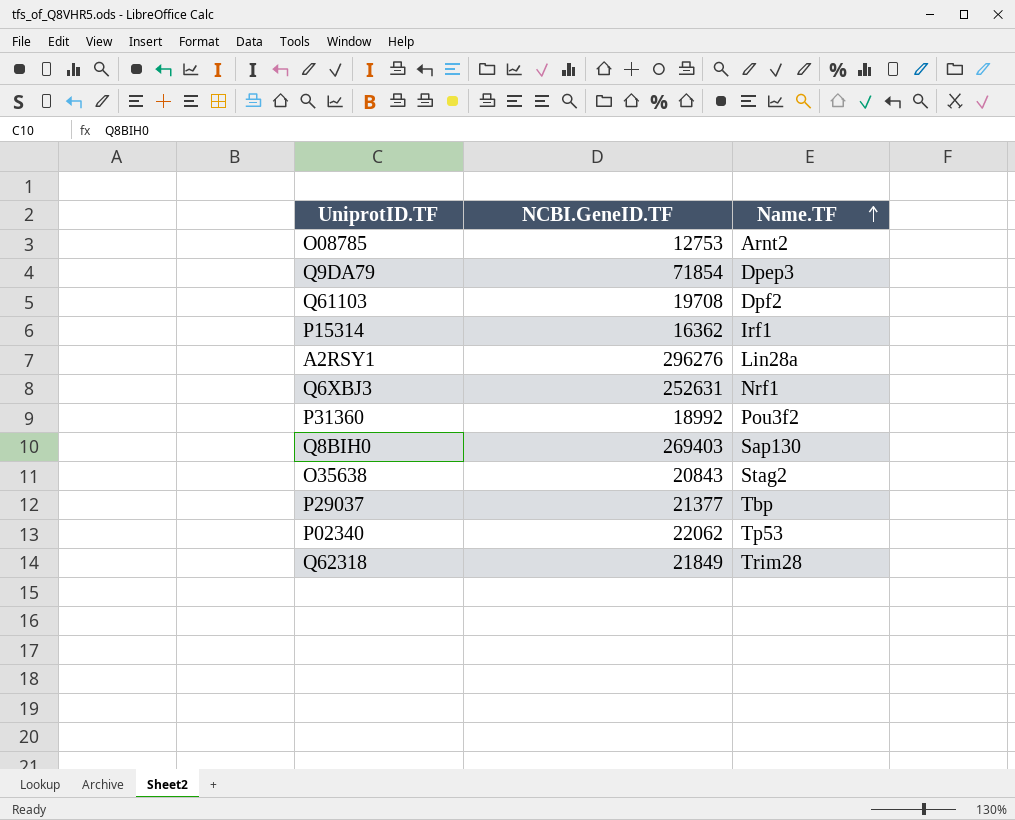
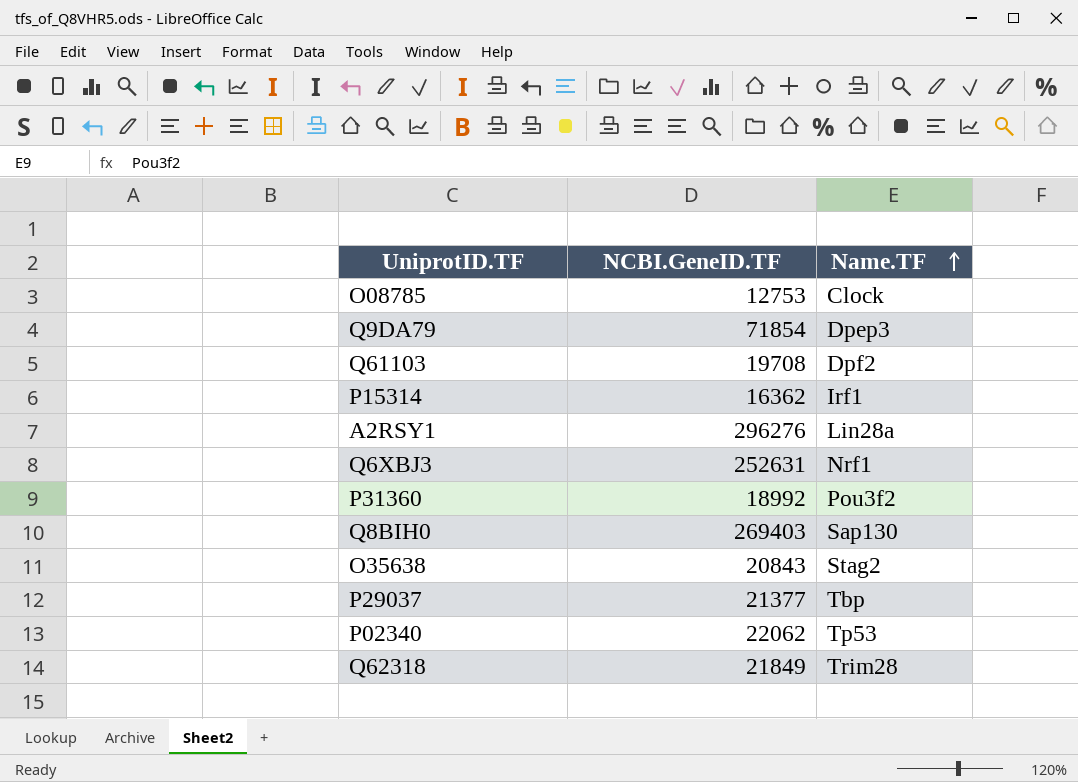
O08785 | Name.TF: Arnt2 -> Clock

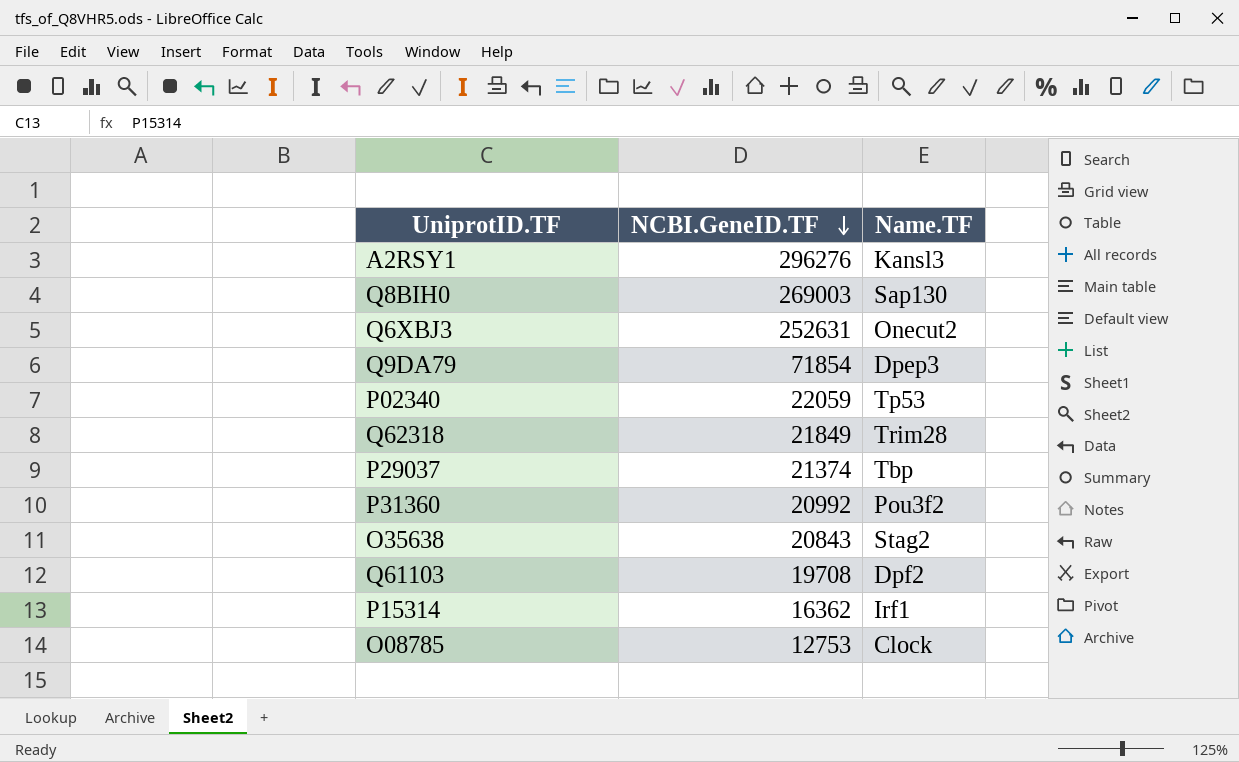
row order: Name.TF ascending -> NCBI.GeneID.TF descending
A2RSY1 | Name.TF: Lin28a -> Kansl3
Q8BIH0 | NCBI.GeneID.TF: 269403 -> 269003
Q6XBJ3 | Name.TF: Nrf1 -> Onecut2
P02340 | NCBI.GeneID.TF: 22062 -> 22059
P29037 | NCBI.GeneID.TF: 21377 -> 21374
P31360 | NCBI.GeneID.TF: 18992 -> 20992

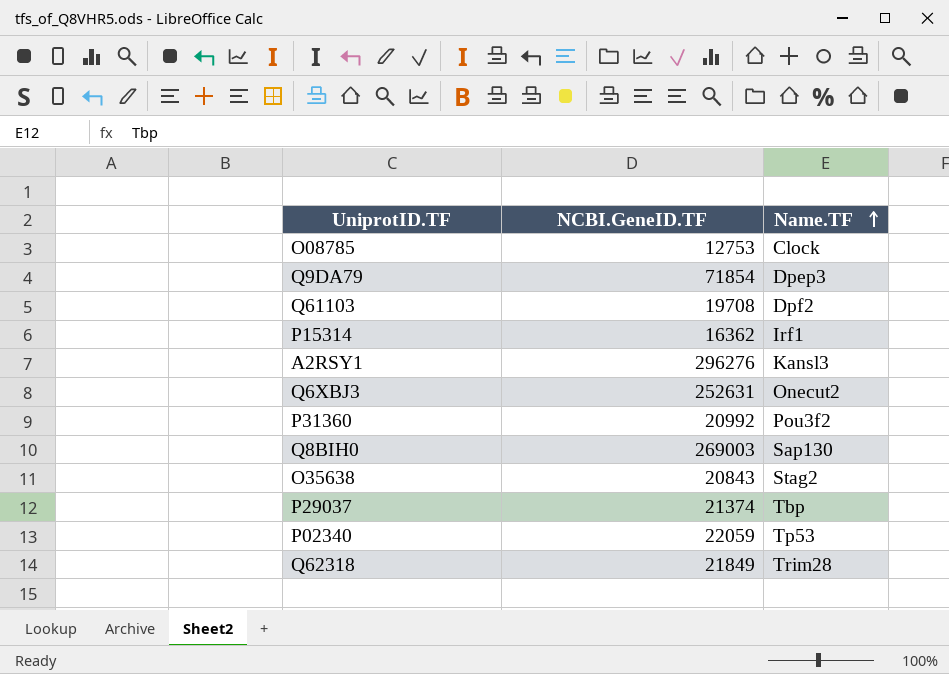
row order: NCBI.GeneID.TF descending -> Name.TF ascending

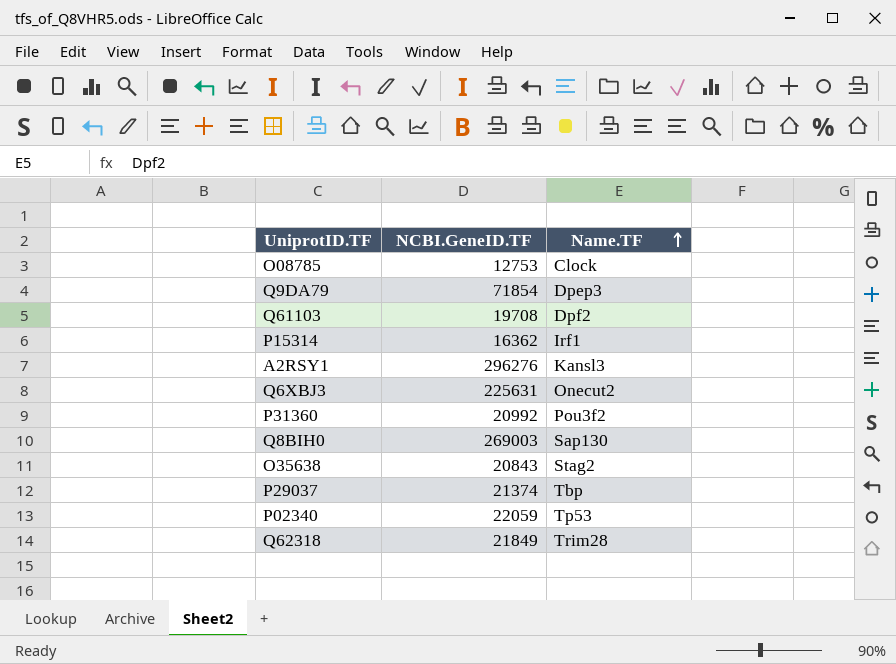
Q6XBJ3 | NCBI.GeneID.TF: 252631 -> 225631

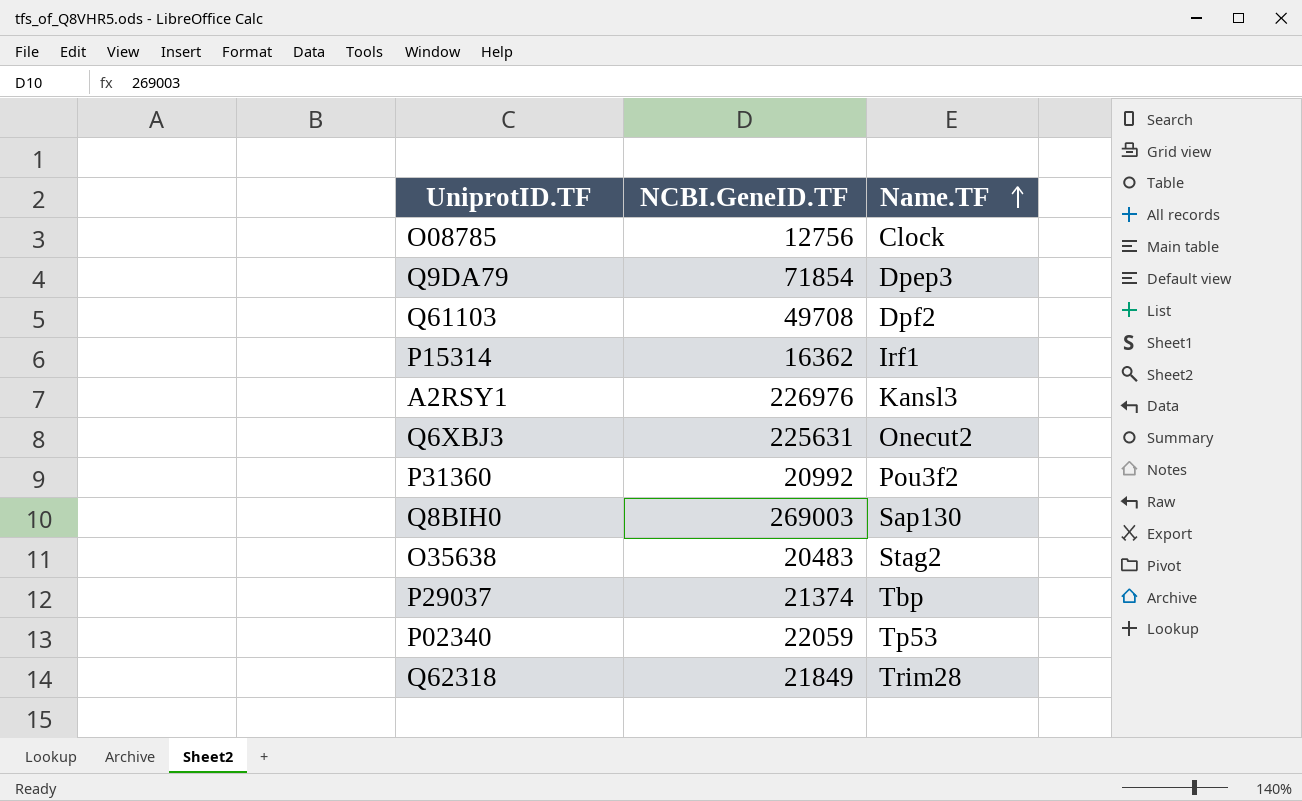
O08785 | NCBI.GeneID.TF: 12753 -> 12756
Q61103 | NCBI.GeneID.TF: 19708 -> 49708
A2RSY1 | NCBI.GeneID.TF: 296276 -> 226976
O35638 | NCBI.GeneID.TF: 20843 -> 20483

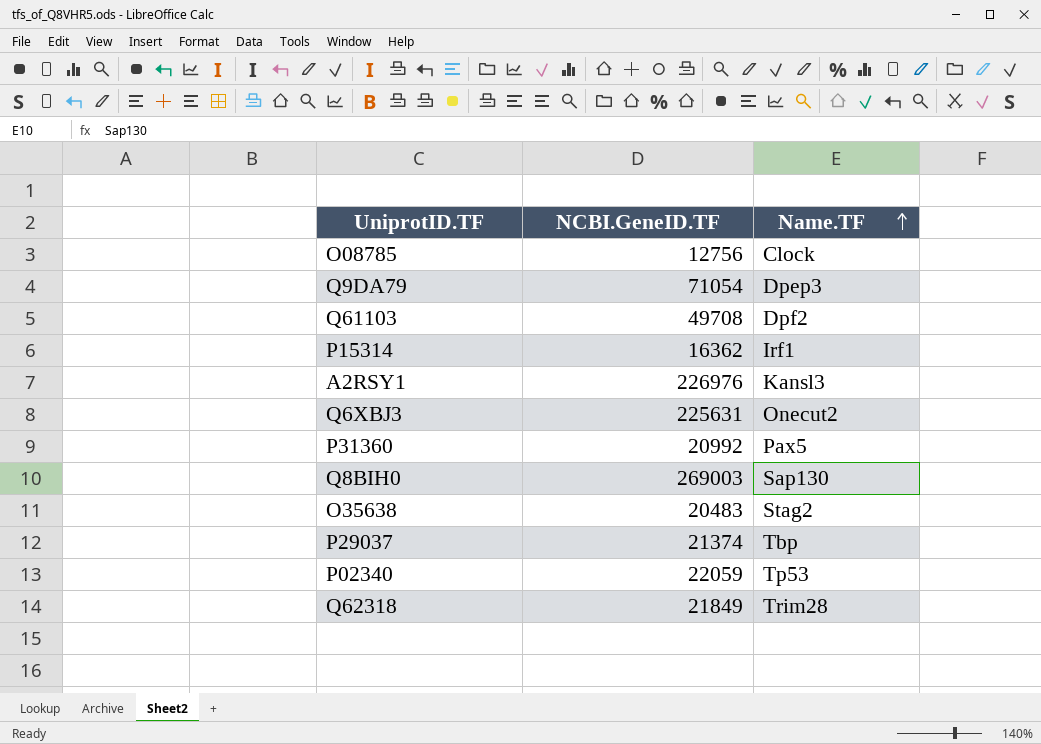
Q9DA79 | NCBI.GeneID.TF: 71854 -> 71054
P31360 | Name.TF: Pou3f2 -> Pax5

